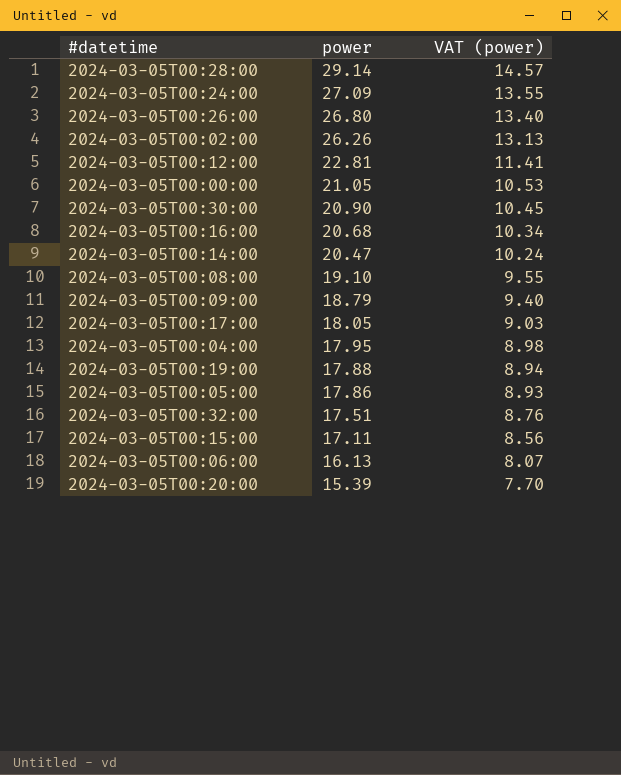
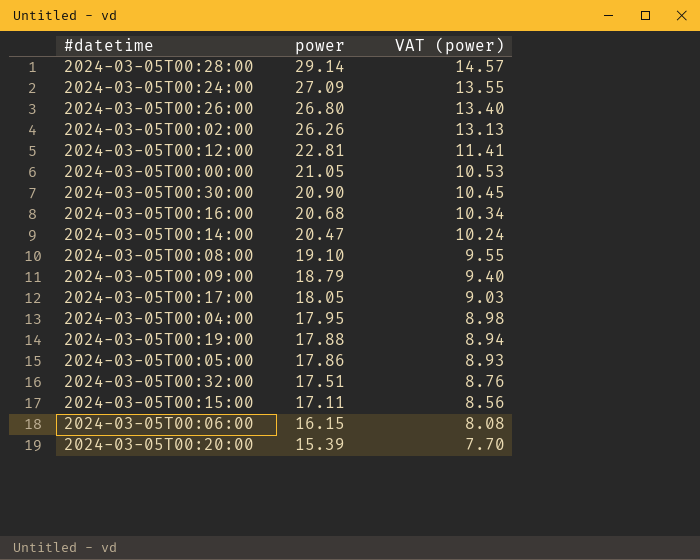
2024-03-05T00:06:00 | power: 16.13 -> 16.15
2024-03-05T00:06:00 | VAT (power): 8.07 -> 8.08

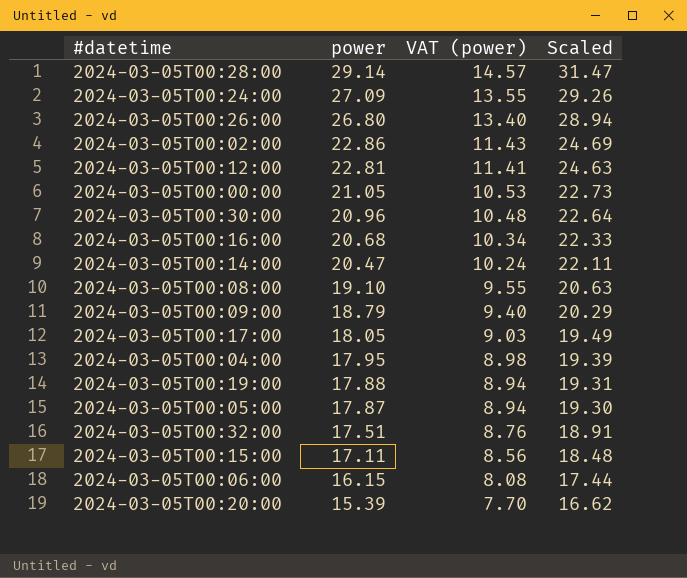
column Scaled | formula: none -> [power] * 1.08
2024-03-05T00:02:00 | power: 26.26 -> 22.86
2024-03-05T00:02:00 | VAT (power): 13.13 -> 11.43
2024-03-05T00:30:00 | power: 20.90 -> 20.96
2024-03-05T00:30:00 | VAT (power): 10.45 -> 10.48
2024-03-05T00:05:00 | power: 17.86 -> 17.87
2024-03-05T00:05:00 | VAT (power): 8.93 -> 8.94

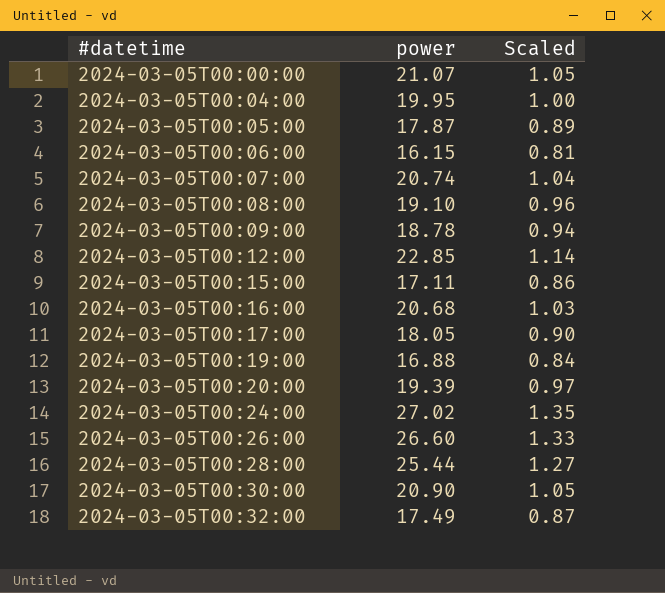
row order: power descending -> #datetime ascending
column VAT (power) | formula: [power] * 0.5 -> none
column Scaled | formula: [power] * 1.08 -> [power] * 0.05
row 2024-03-05T00:02:00: 22.86 | 11.43 | 24.69 -> none
row 2024-03-05T00:14:00: 20.47 | 10.24 | 22.11 -> none
2024-03-05T00:00:00 | power: 21.05 -> 21.07
2024-03-05T00:04:00 | power: 17.95 -> 19.95
row 2024-03-05T00:07:00: none -> 20.74 | 1.04
2024-03-05T00:09:00 | power: 18.79 -> 18.78
2024-03-05T00:12:00 | power: 22.81 -> 22.85
2024-03-05T00:19:00 | power: 17.88 -> 16.88
2024-03-05T00:20:00 | power: 15.39 -> 19.39
2024-03-05T00:24:00 | power: 27.09 -> 27.02
2024-03-05T00:26:00 | power: 26.80 -> 26.60
2024-03-05T00:28:00 | power: 29.14 -> 25.44
2024-03-05T00:30:00 | power: 20.96 -> 20.90
2024-03-05T00:32:00 | power: 17.51 -> 17.49

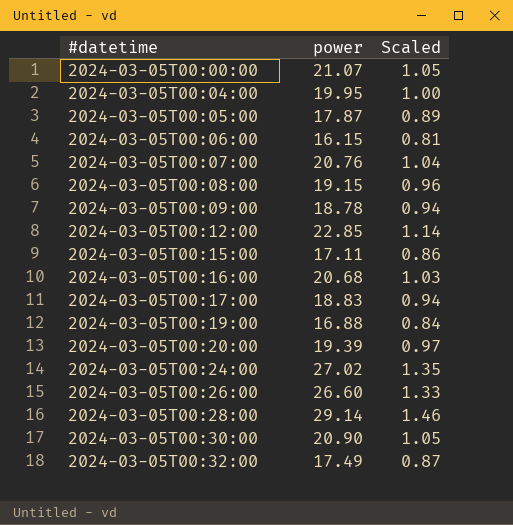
2024-03-05T00:07:00 | power: 20.74 -> 20.76
2024-03-05T00:08:00 | power: 19.10 -> 19.15
2024-03-05T00:17:00 | power: 18.05 -> 18.83
2024-03-05T00:17:00 | Scaled: 0.90 -> 0.94
2024-03-05T00:28:00 | power: 25.44 -> 29.14
2024-03-05T00:28:00 | Scaled: 1.27 -> 1.46

